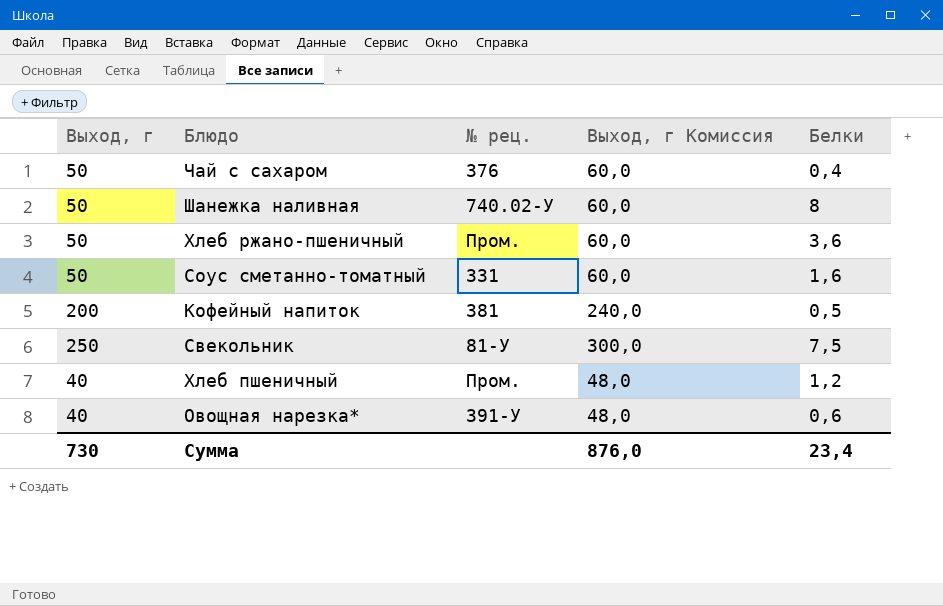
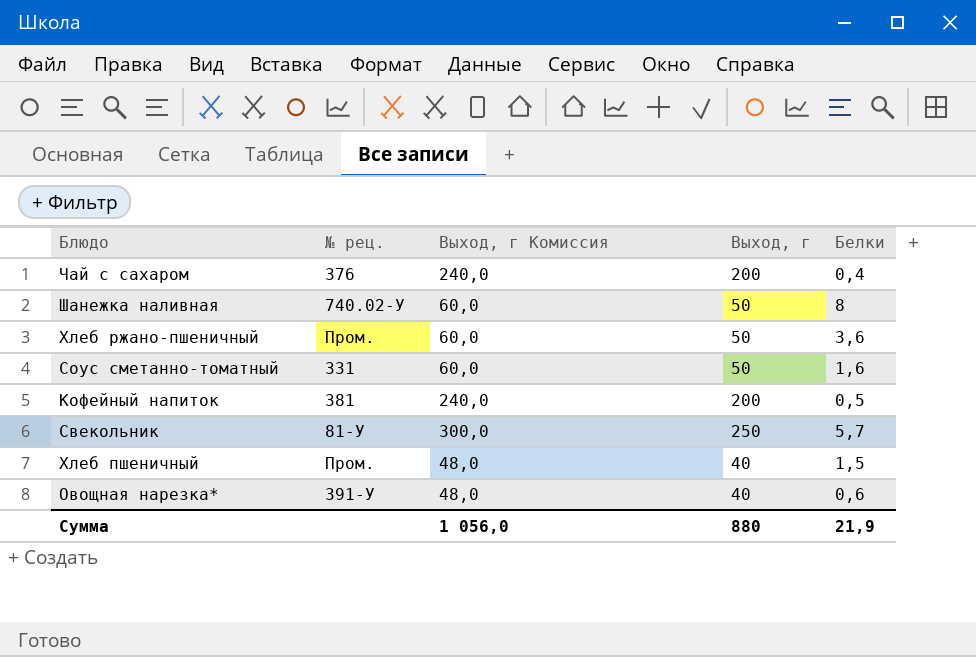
column Выход, г | position: 1 -> 4
Чай с сахаром | Выход, г Комиссия: 60,0 -> 240,0
Чай с сахаром | Выход, г: 50 -> 200
Свекольник | Белки: 7,5 -> 5,7
Хлеб пшеничный | Белки: 1,2 -> 1,5
Сумма | Выход, г Комиссия: 876,0 -> 1 056,0
Сумма | Выход, г: 730 -> 880
Сумма | Белки: 23,4 -> 21,9

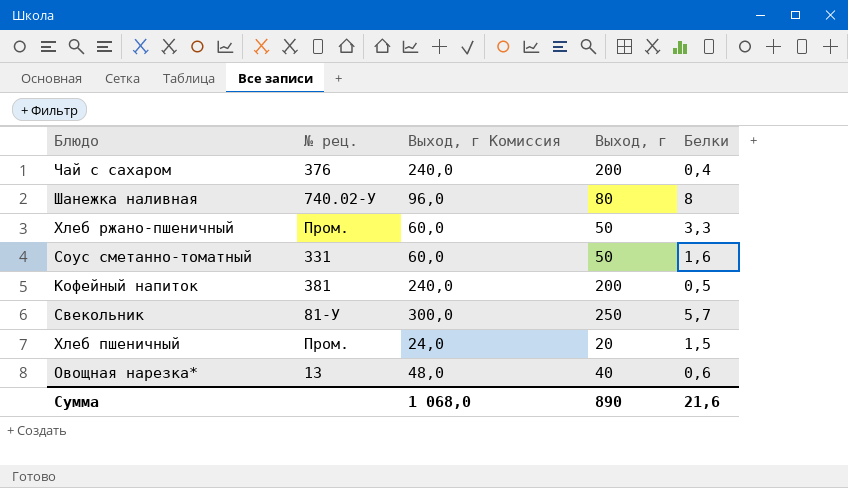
Шанежка наливная | Выход, г Комиссия: 60,0 -> 96,0
Шанежка наливная | Выход, г: 50 -> 80
Хлеб ржано-пшеничный | Белки: 3,6 -> 3,3
Хлеб пшеничный | Выход, г Комиссия: 48,0 -> 24,0
Хлеб пшеничный | Выход, г: 40 -> 20
Овощная нарезка* | № рец.: 391-У -> 13
Сумма | Выход, г Комиссия: 1 056,0 -> 1 068,0
Сумма | Выход, г: 880 -> 890
Сумма | Белки: 21,9 -> 21,6

